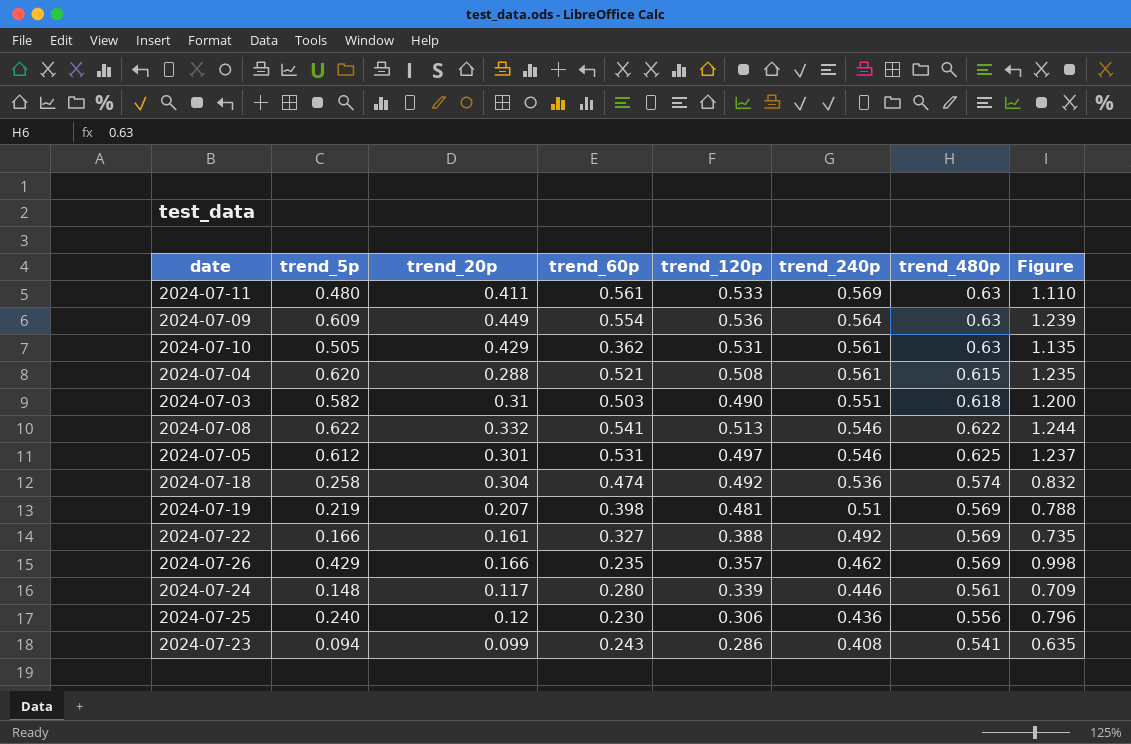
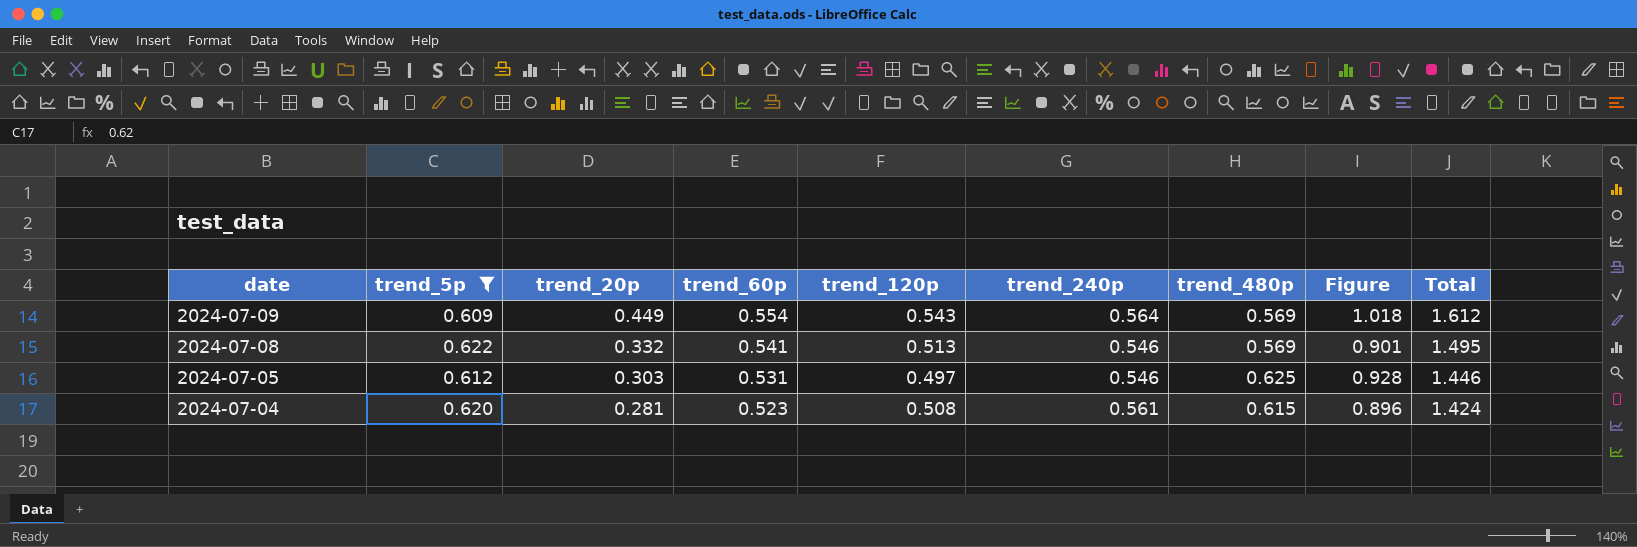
filter: none -> trend_5p >= 0.609
row order: trend_240p descending -> date descending
column Figure | formula: [trend_5p] + [trend_480p] -> [trend_20p] + [trend_480p]
column Total | formula: none -> [trend_5p] + [trend_20p] + [trend_60p]
2024-07-09 | trend_120p: 0.536 -> 0.543
2024-07-09 | trend_480p: 0.63 -> 0.569
2024-07-08 | trend_480p: 0.622 -> 0.569
2024-07-05 | trend_20p: 0.301 -> 0.303
2024-07-04 | trend_20p: 0.288 -> 0.281
2024-07-04 | trend_60p: 0.521 -> 0.523

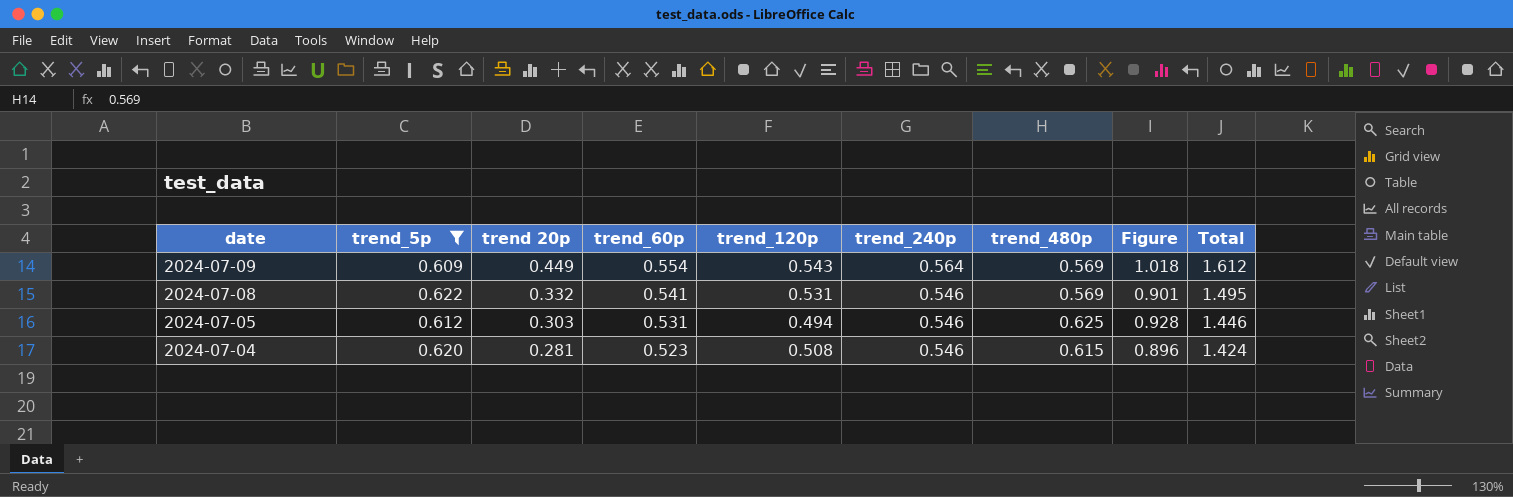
column name: trend_20p -> trend 20p
2024-07-08 | trend_120p: 0.513 -> 0.531
2024-07-05 | trend_120p: 0.497 -> 0.494
2024-07-04 | trend_240p: 0.561 -> 0.546

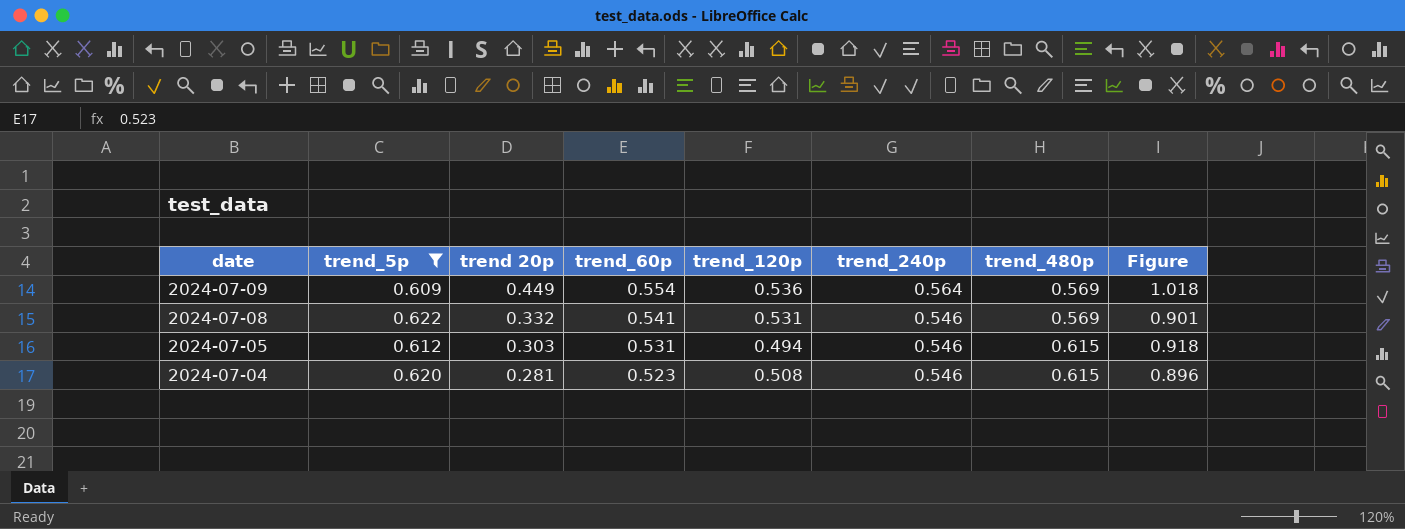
column Total | formula: [trend_5p] + [trend 20p] + [trend_60p] -> none
2024-07-09 | trend_120p: 0.543 -> 0.536
2024-07-05 | trend_480p: 0.625 -> 0.615
2024-07-05 | Figure: 0.928 -> 0.918

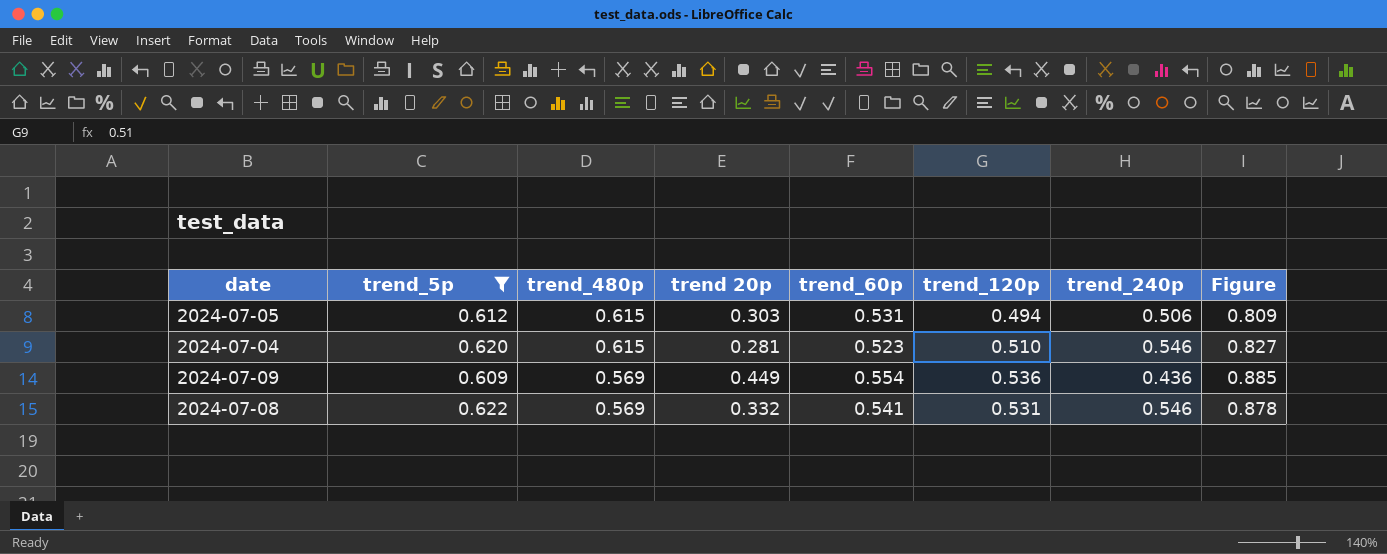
row order: date descending -> trend_480p descending
column trend_480p | position: 7 -> 3
column Figure | formula: [trend 20p] + [trend_480p] -> [trend 20p] + [trend_240p]
2024-07-05 | trend_240p: 0.546 -> 0.506
2024-07-04 | trend_120p: 0.508 -> 0.510
2024-07-09 | trend_240p: 0.564 -> 0.436

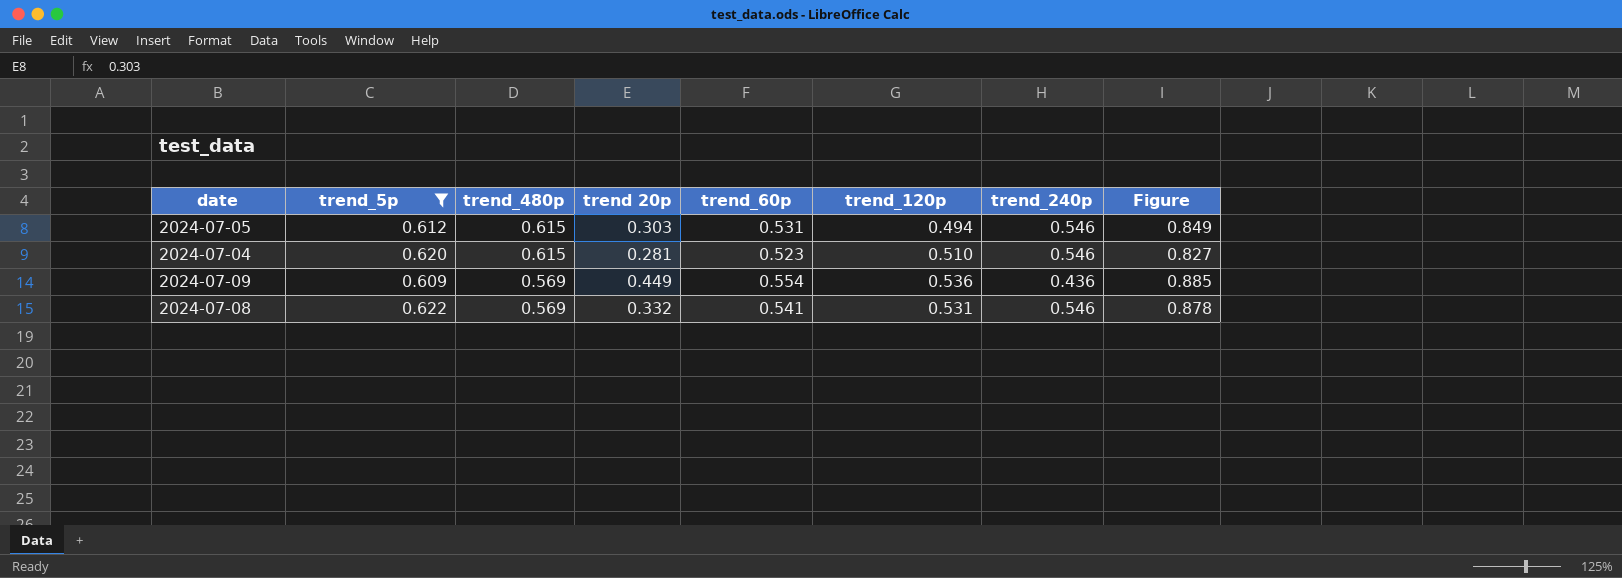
2024-07-05 | trend_240p: 0.506 -> 0.546
2024-07-05 | Figure: 0.809 -> 0.849

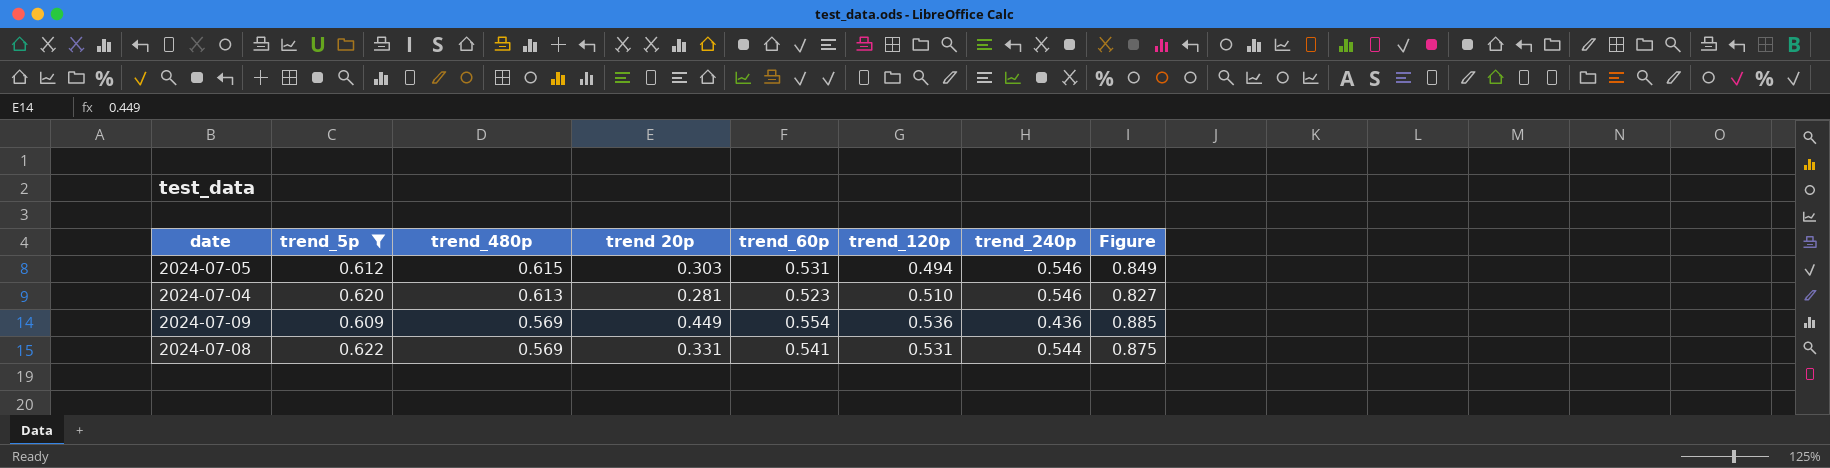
2024-07-04 | trend_480p: 0.615 -> 0.613
2024-07-08 | trend 20p: 0.332 -> 0.331
2024-07-08 | trend_240p: 0.546 -> 0.544
2024-07-08 | Figure: 0.878 -> 0.875

